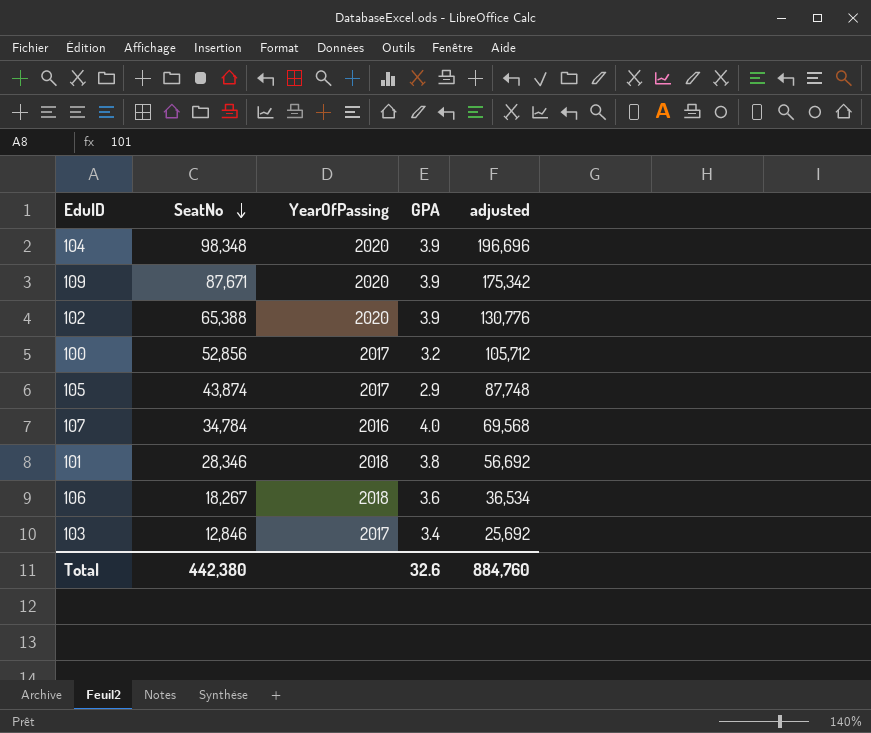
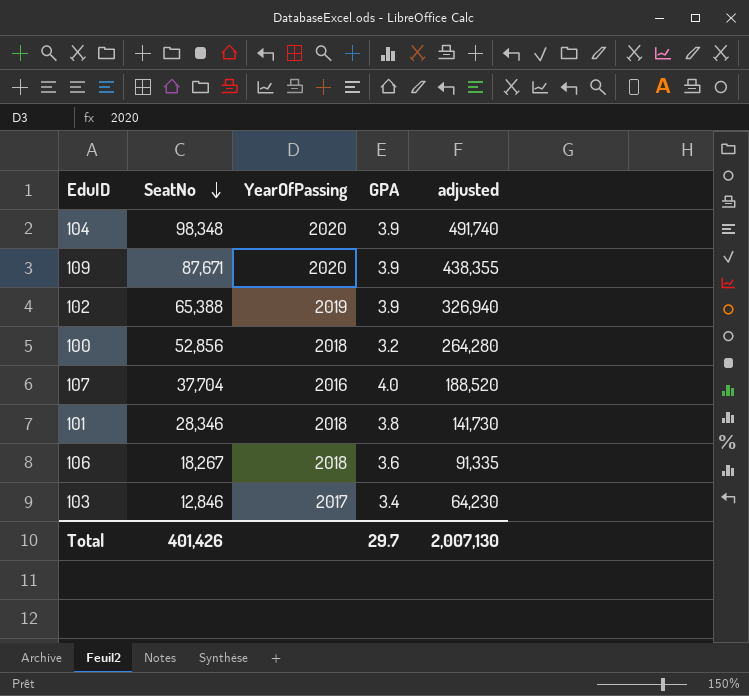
column adjusted | formula: [SeatNo] * 2 -> [SeatNo] * 5
row 105: 43,874 | 2017 | 2.9 | 87,748 -> none
102 | YearOfPassing: 2020 -> 2019
100 | YearOfPassing: 2017 -> 2018
107 | SeatNo: 34,784 -> 37,704
Total | SeatNo: 442,380 -> 401,426
Total | GPA: 32.6 -> 29.7
Total | adjusted: 884,760 -> 2,007,130

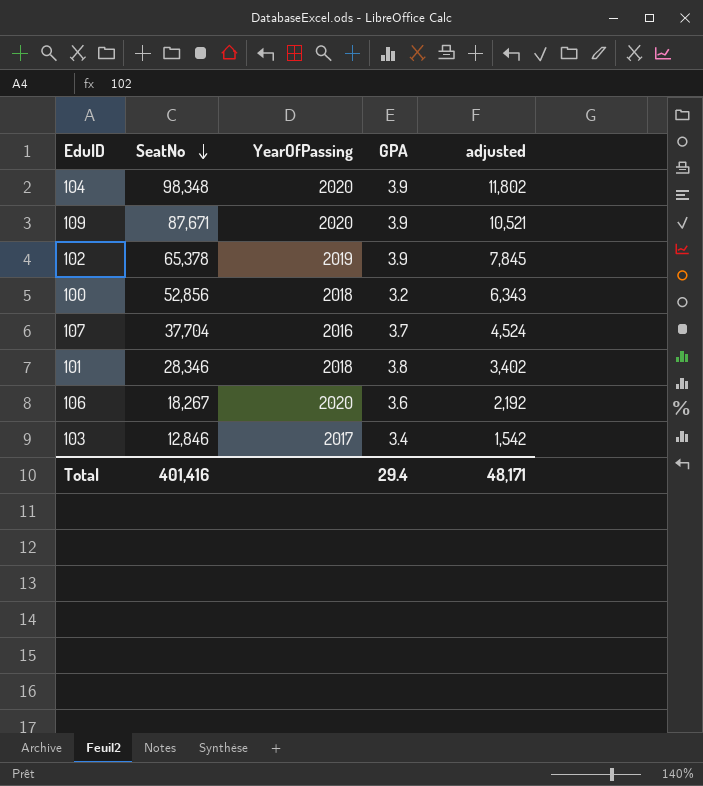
column adjusted | formula: [SeatNo] * 5 -> [SeatNo] * 0.12
102 | SeatNo: 65,388 -> 65,378
107 | GPA: 4.0 -> 3.7
106 | YearOfPassing: 2018 -> 2020
Total | SeatNo: 401,426 -> 401,416
Total | GPA: 29.7 -> 29.4
Total | adjusted: 2,007,130 -> 48,171

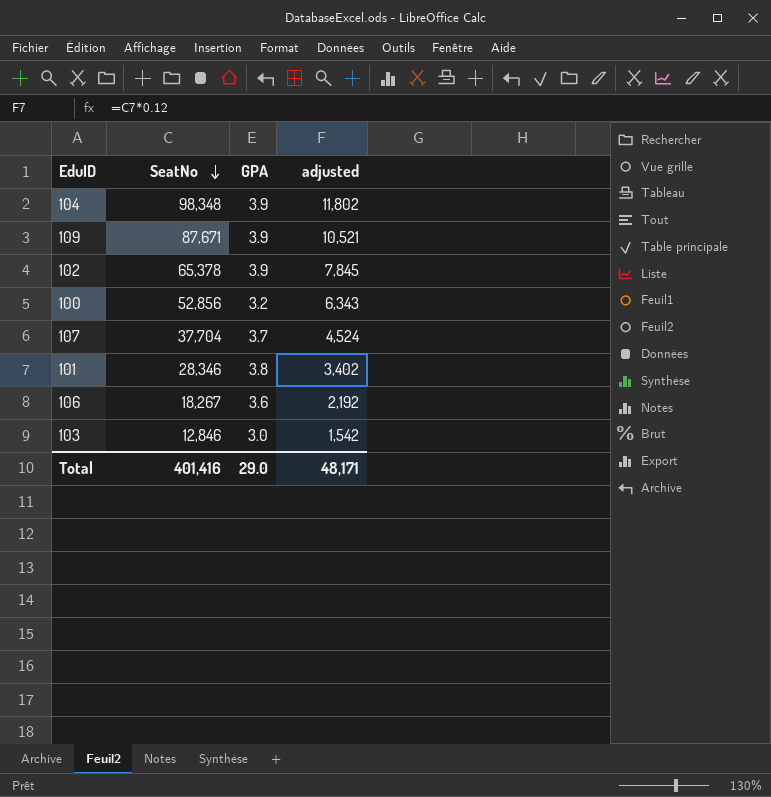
column YearOfPassing | position: 3 -> none
103 | GPA: 3.4 -> 3.0
Total | GPA: 29.4 -> 29.0

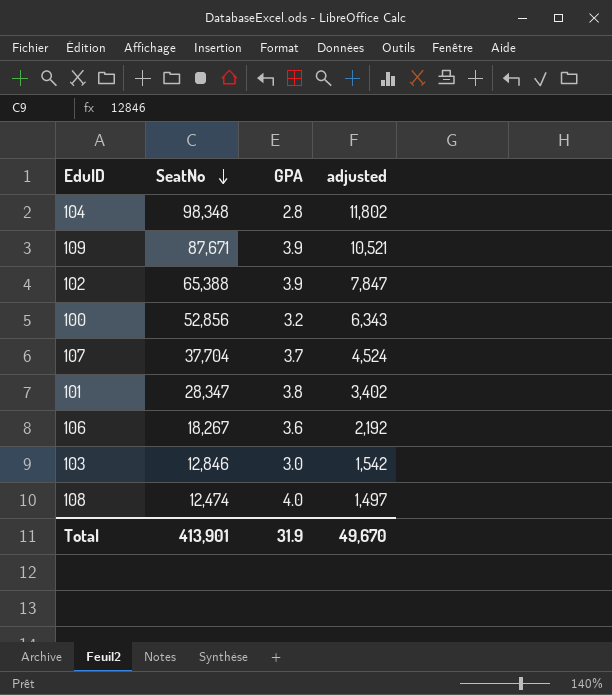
104 | GPA: 3.9 -> 2.8
102 | SeatNo: 65,378 -> 65,388
102 | adjusted: 7,845 -> 7,847
101 | SeatNo: 28,346 -> 28,347
row 108: none -> 12,474 | 4.0 | 1,497
Total | SeatNo: 401,416 -> 413,901
Total | GPA: 29.0 -> 31.9
Total | adjusted: 48,171 -> 49,670

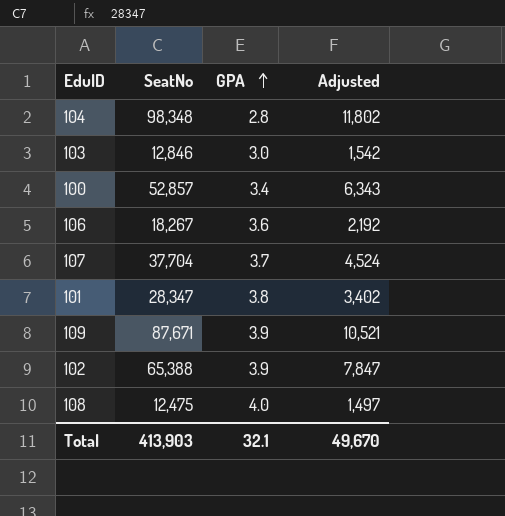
row order: SeatNo descending -> GPA ascending
column name: adjusted -> Adjusted
100 | SeatNo: 52,856 -> 52,857
100 | GPA: 3.2 -> 3.4
108 | SeatNo: 12,474 -> 12,475
Total | SeatNo: 413,901 -> 413,903
Total | GPA: 31.9 -> 32.1

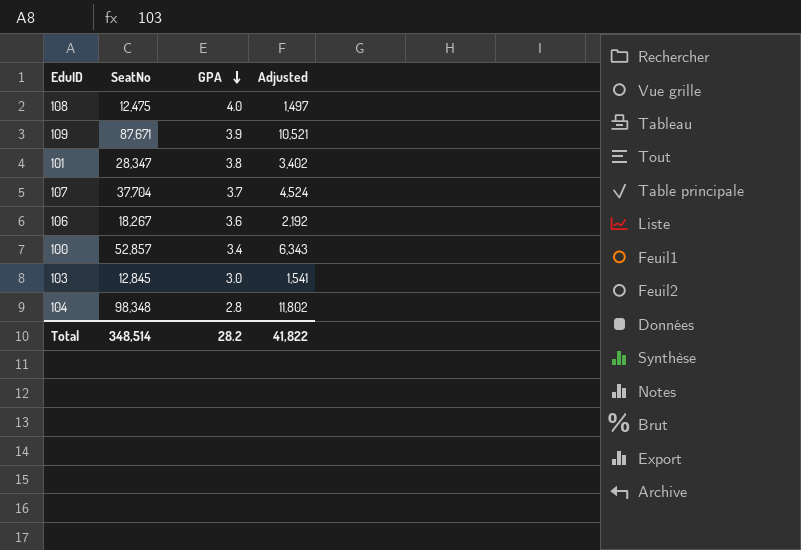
row order: GPA ascending -> GPA descending
row 102: 65,388 | 3.9 | 7,847 -> none
103 | SeatNo: 12,846 -> 12,845
103 | Adjusted: 1,542 -> 1,541
Total | SeatNo: 413,903 -> 348,514
Total | GPA: 32.1 -> 28.2
Total | Adjusted: 49,670 -> 41,822

